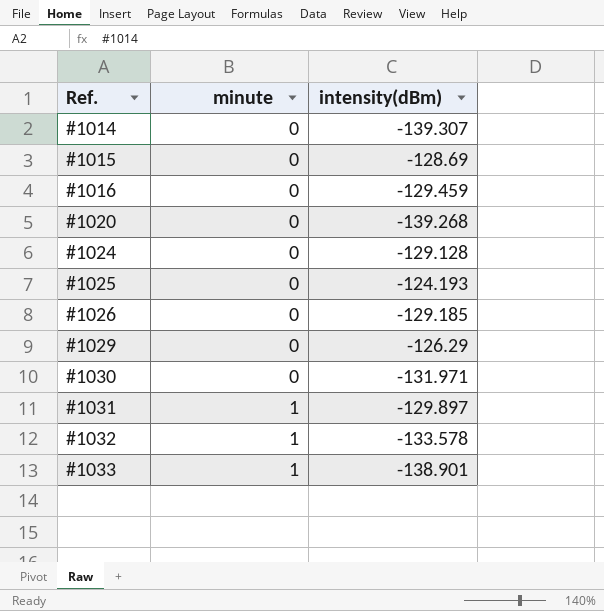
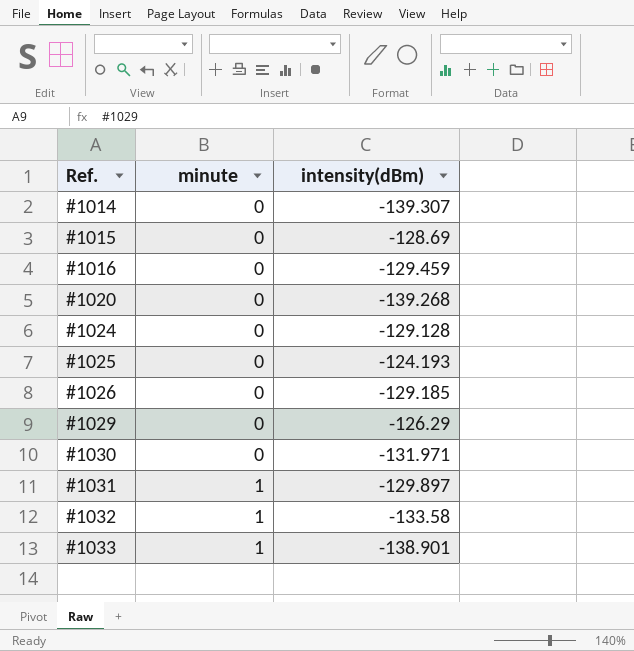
#1032 | intensity(dBm): -133.578 -> -133.58

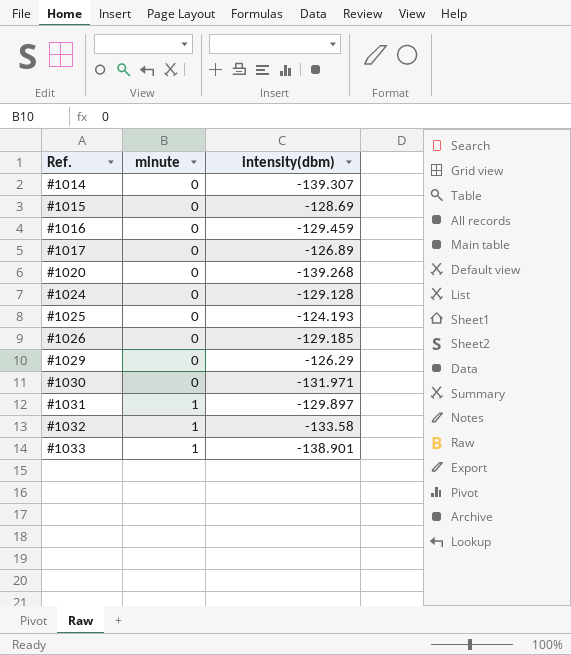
column name: intensity(dBm) -> intensity(dbm)
row #1017: none -> 0 | -126.89

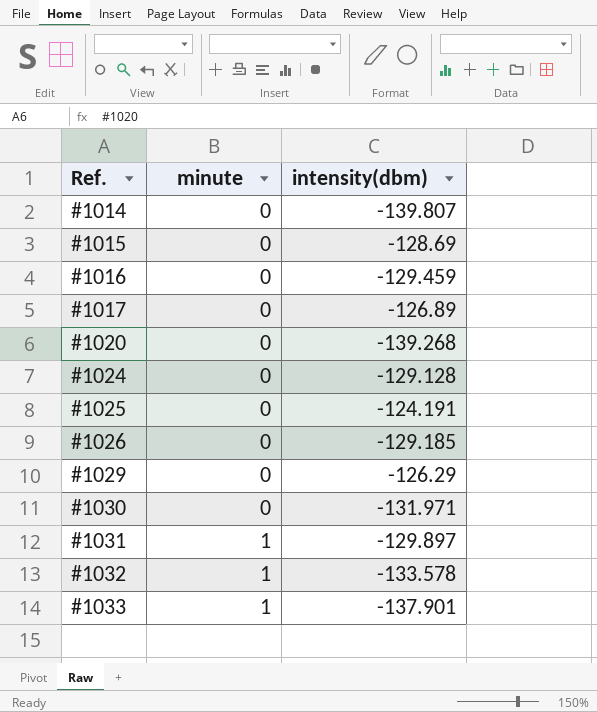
#1014 | intensity(dbm): -139.307 -> -139.807
#1025 | intensity(dbm): -124.193 -> -124.191
#1032 | intensity(dbm): -133.58 -> -133.578
#1033 | intensity(dbm): -138.901 -> -137.901

